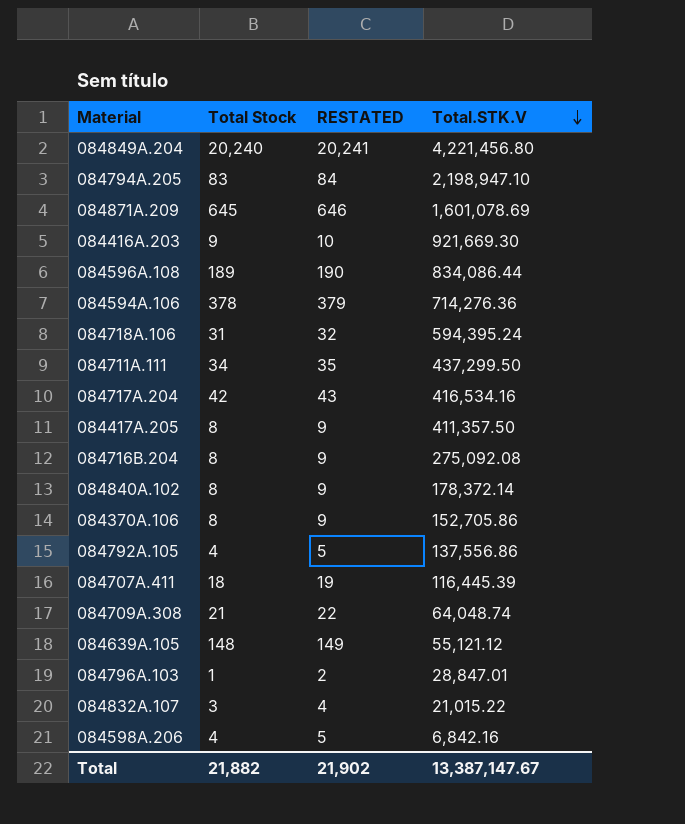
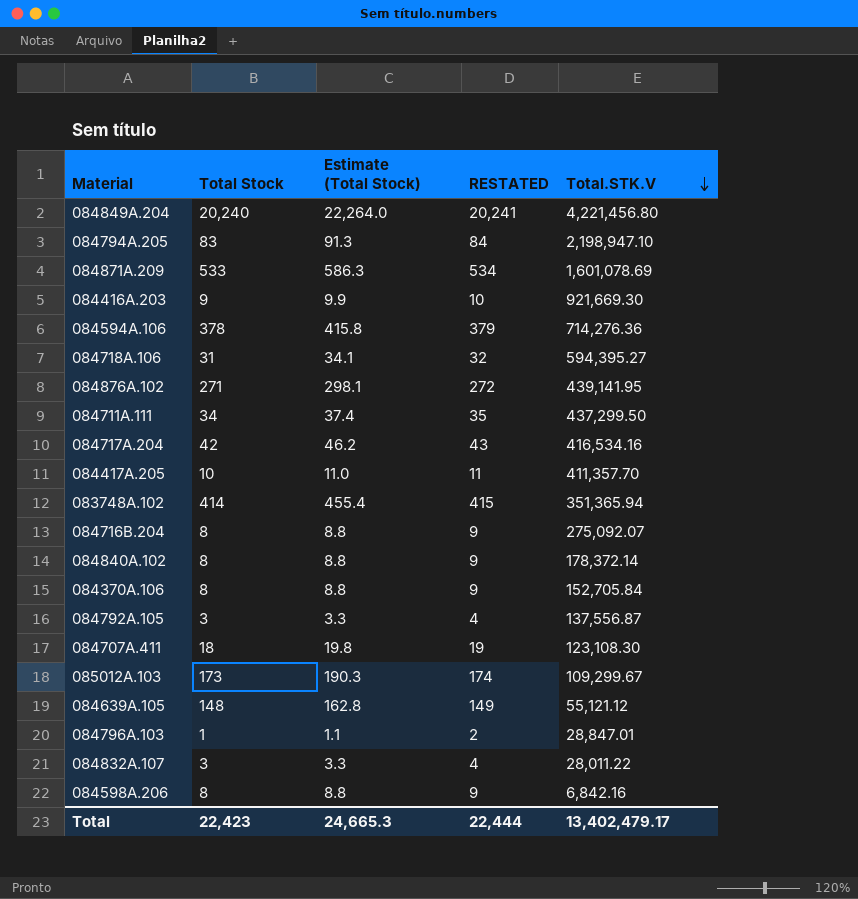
column Estimate (Total Stock) | formula: none -> [Total Stock] * 1.1
row 084596A.108: 189 | 190 | 834,086.44 -> none
row 084709A.308: 21 | 22 | 64,048.74 -> none
084871A.209 | Total Stock: 645 -> 533
084871A.209 | RESTATED: 646 -> 534
084718A.106 | Total.STK.V: 594,395.24 -> 594,395.27
row 084876A.102: none -> 271 | 298.1 | 272 | 439,141.95
084417A.205 | Total Stock: 8 -> 10
084417A.205 | RESTATED: 9 -> 11
084417A.205 | Total.STK.V: 411,357.50 -> 411,357.70
row 083748A.102: none -> 414 | 455.4 | 415 | 351,365.94
084716B.204 | Total.STK.V: 275,092.08 -> 275,092.07
084370A.106 | Total.STK.V: 152,705.86 -> 152,705.84
084792A.105 | Total Stock: 4 -> 3
084792A.105 | RESTATED: 5 -> 4
084792A.105 | Total.STK.V: 137,556.86 -> 137,556.87
084707A.411 | Total.STK.V: 116,445.39 -> 123,108.30
row 085012A.103: none -> 173 | 190.3 | 174 | 109,299.67
084832A.107 | Total.STK.V: 21,015.22 -> 28,011.22
084598A.206 | Total Stock: 4 -> 8
084598A.206 | RESTATED: 5 -> 9
Total | Total Stock: 21,882 -> 22,423
Total | RESTATED: 21,902 -> 22,444
Total | Total.STK.V: 13,387,147.67 -> 13,402,479.17

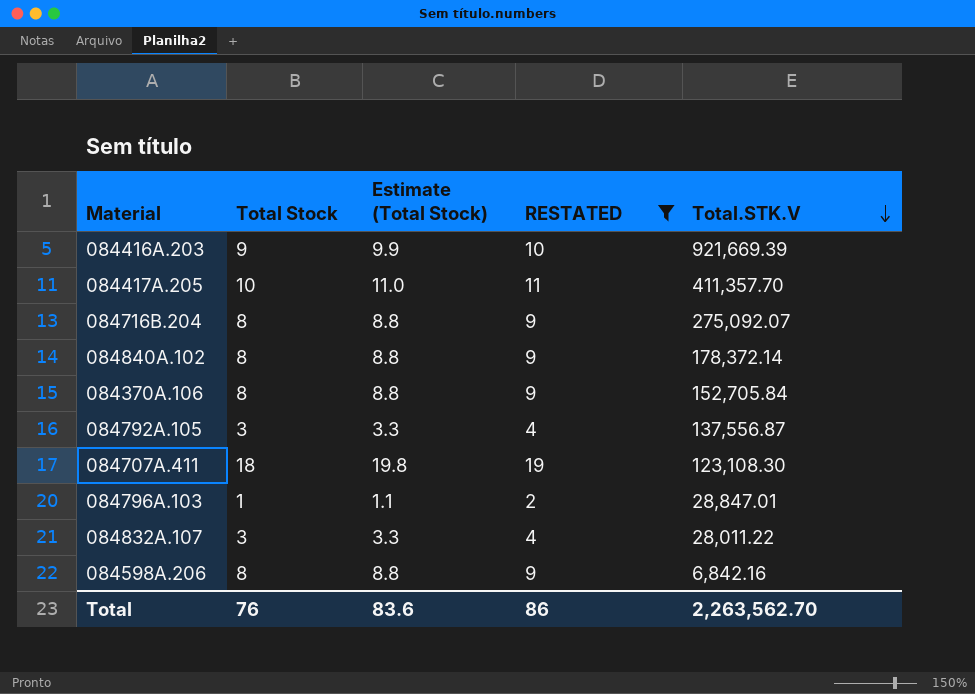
filter: none -> RESTATED <= 19
084416A.203 | Total.STK.V: 921,669.30 -> 921,669.39
Total | Total Stock: 22,423 -> 76
Total | Estimate (Total Stock): 24,665.3 -> 83.6
Total | RESTATED: 22,444 -> 86
Total | Total.STK.V: 13,402,479.17 -> 2,263,562.70

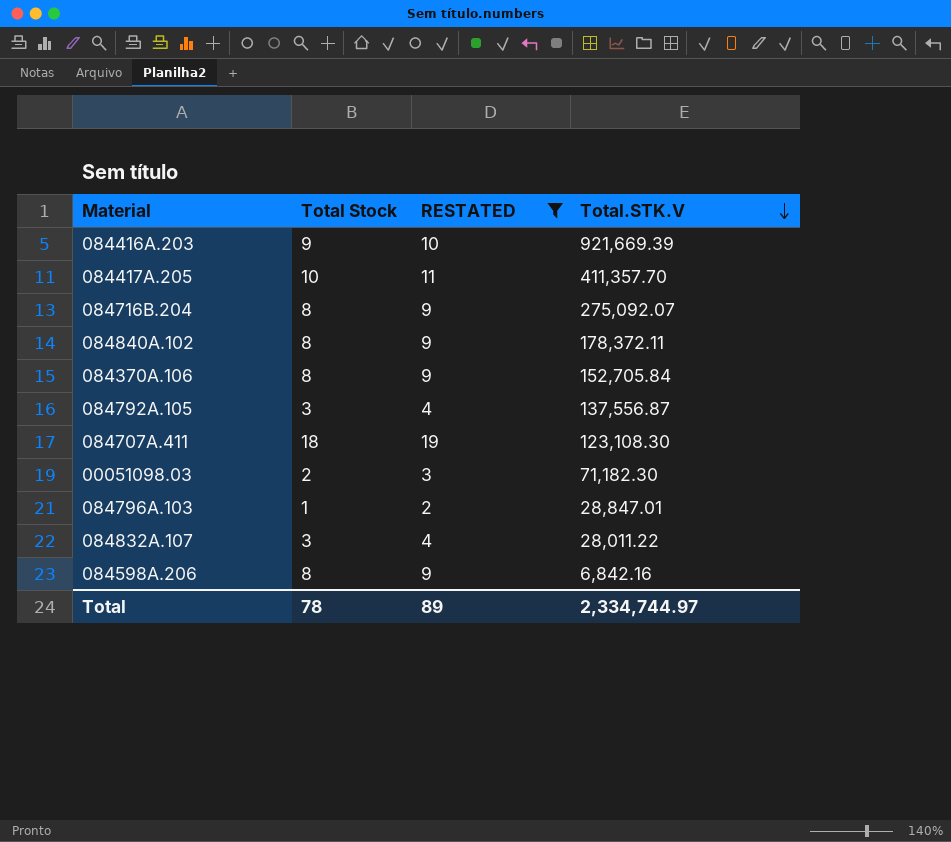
column Estimate (Total Stock) | formula: [Total Stock] * 1.1 -> none
084840A.102 | Total.STK.V: 178,372.14 -> 178,372.11
row 00051098.03: none -> 2 | 3 | 71,182.30
Total | Total Stock: 76 -> 78
Total | RESTATED: 86 -> 89
Total | Total.STK.V: 2,263,562.70 -> 2,334,744.97

